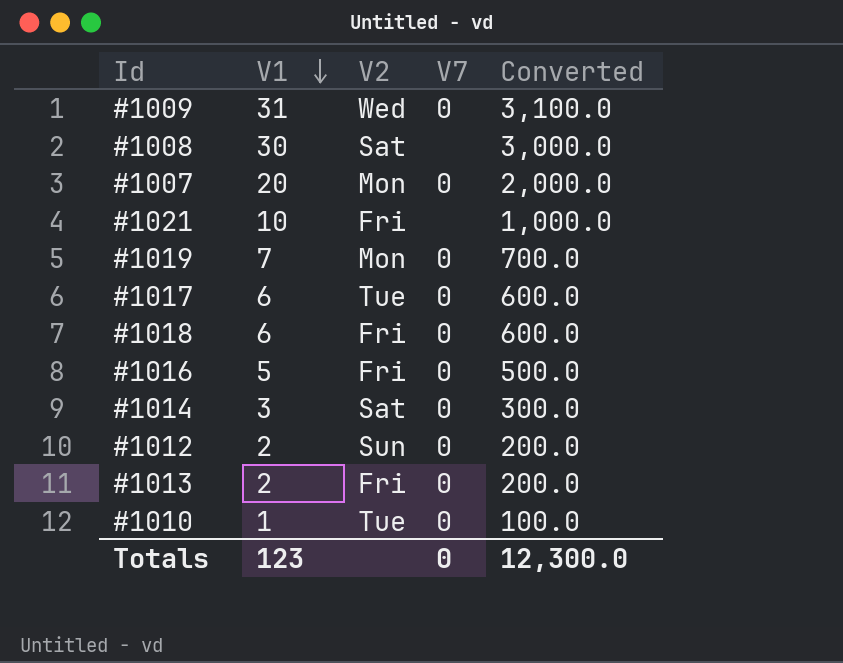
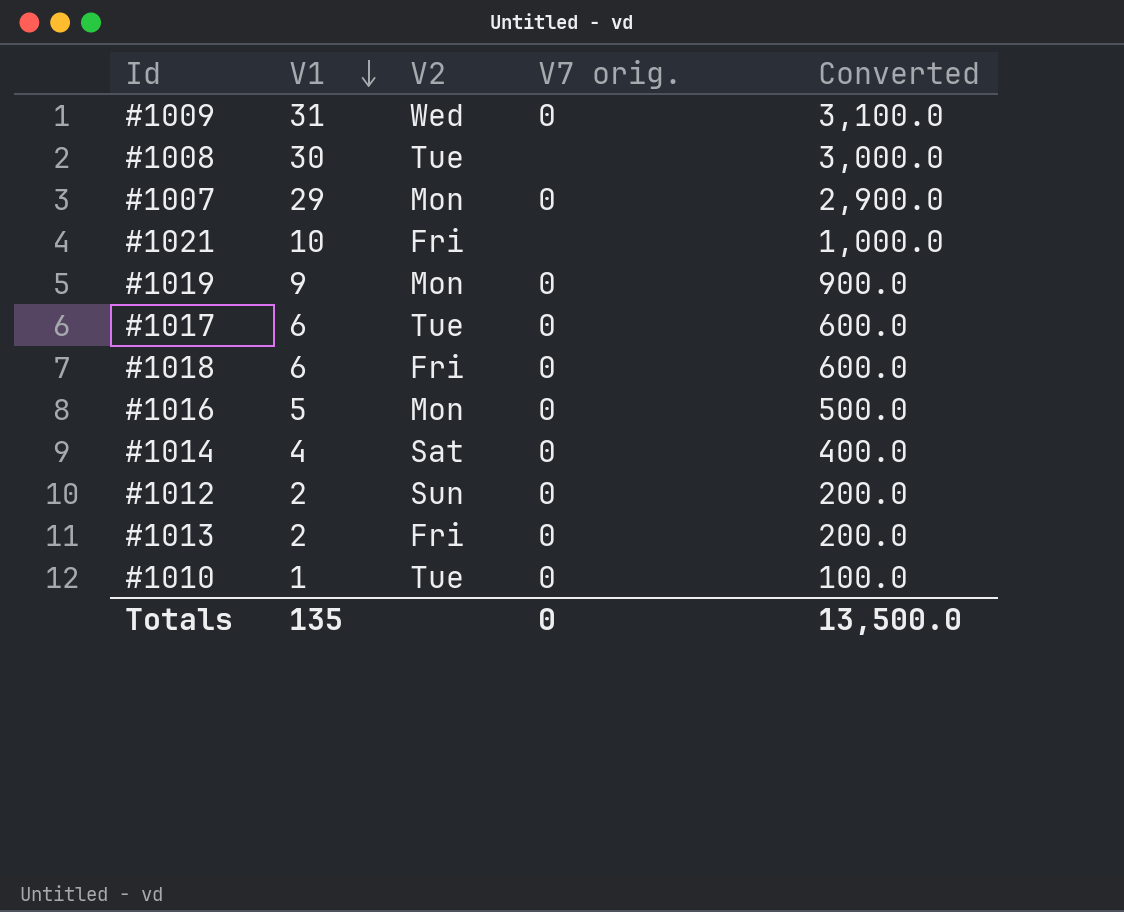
column name: V7 -> V7 orig.
#1008 | V2: Sat -> Tue
#1007 | V1: 20 -> 29
#1007 | Converted: 2,000.0 -> 2,900.0
#1019 | V1: 7 -> 9
#1019 | Converted: 700.0 -> 900.0
#1016 | V2: Fri -> Mon
#1014 | V1: 3 -> 4
#1014 | Converted: 300.0 -> 400.0
Totals | V1: 123 -> 135
Totals | Converted: 12,300.0 -> 13,500.0

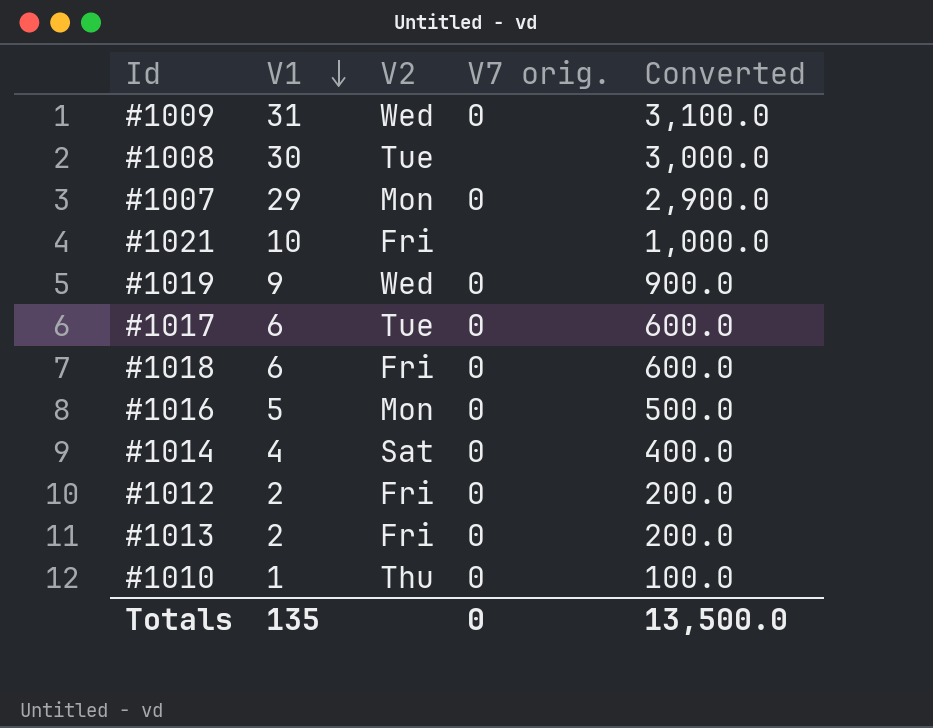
#1019 | V2: Mon -> Wed
#1012 | V2: Sun -> Fri
#1010 | V2: Tue -> Thu

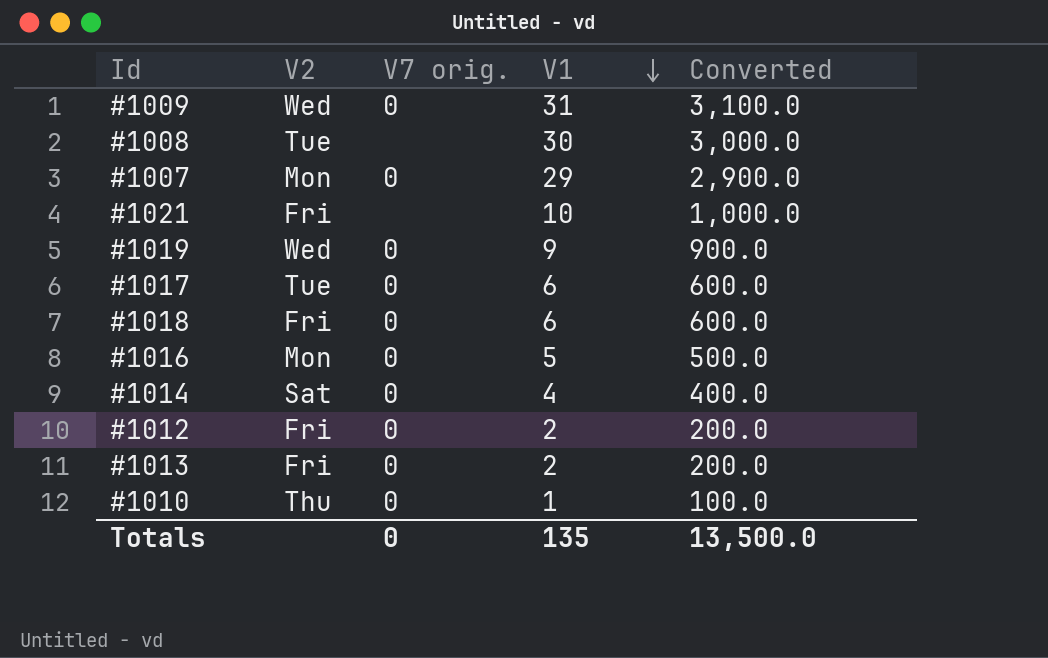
column V1 | position: 2 -> 4

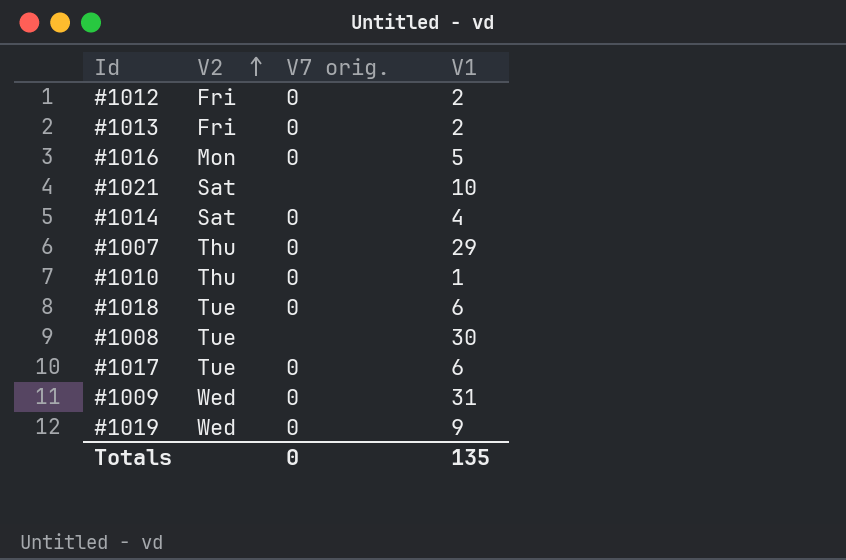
row order: V1 descending -> V2 ascending
column Converted | formula: [V1] * 100 -> none
#1021 | V2: Fri -> Sat
#1007 | V2: Mon -> Thu
#1018 | V2: Fri -> Tue

